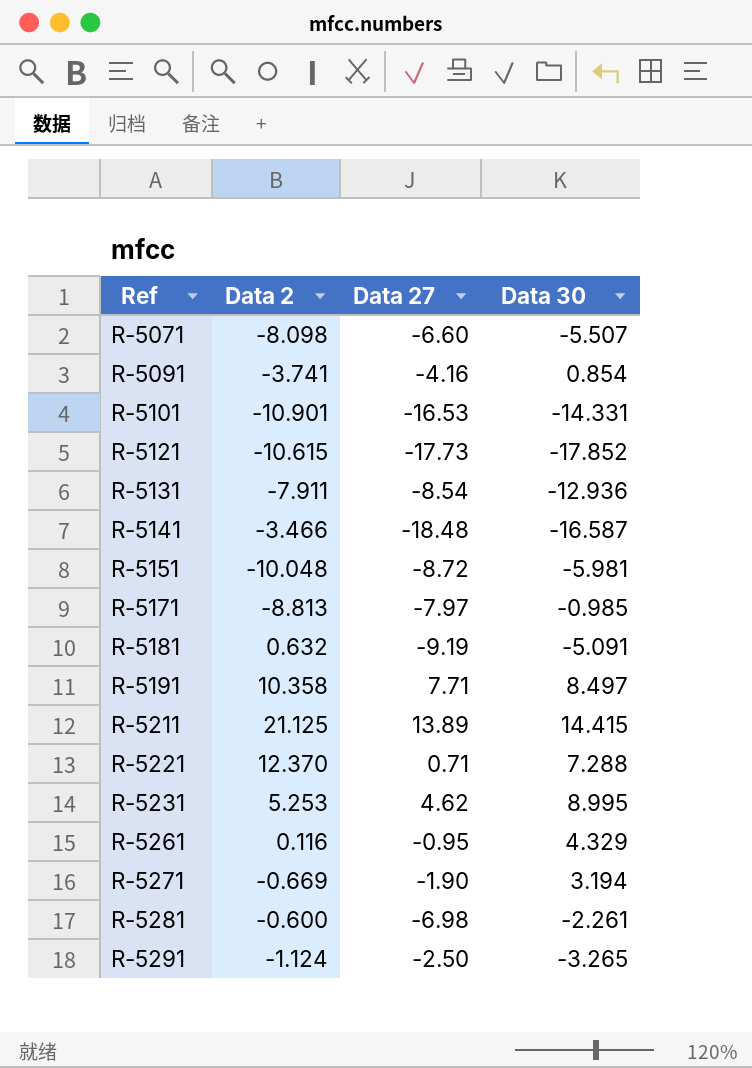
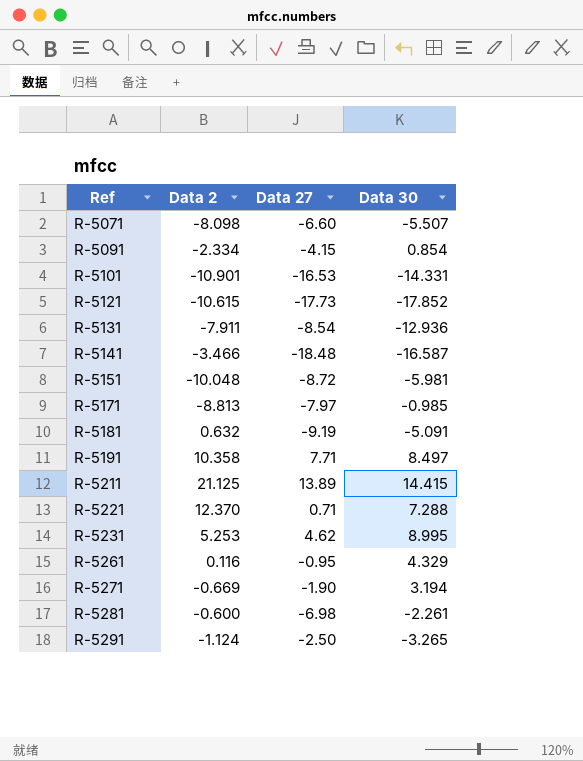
R-5091 | Data 2: -3.741 -> -2.334
R-5091 | Data 27: -4.16 -> -4.15

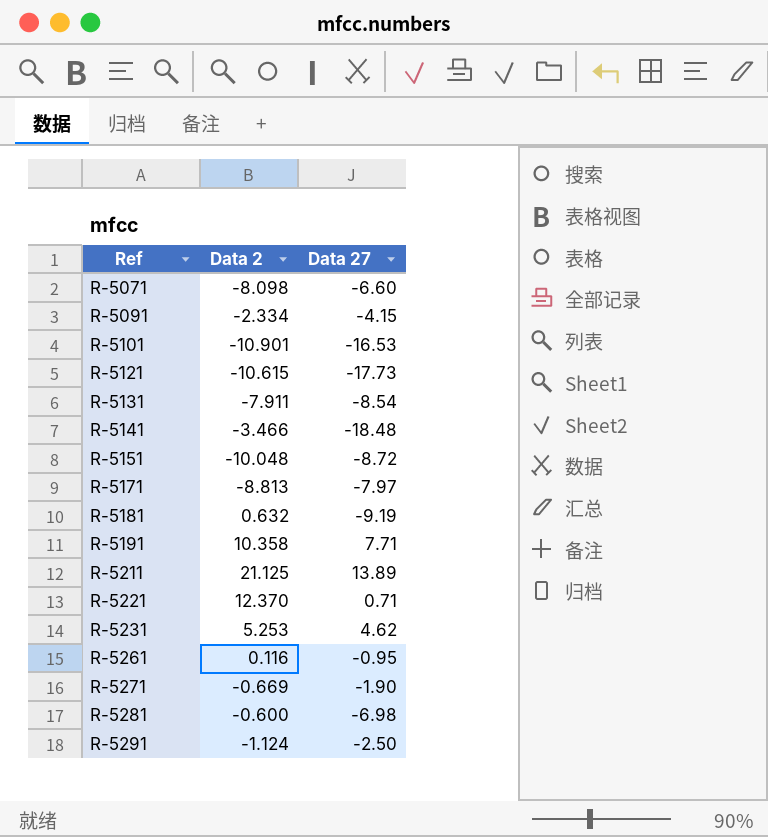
column Data 30 | position: 4 -> none

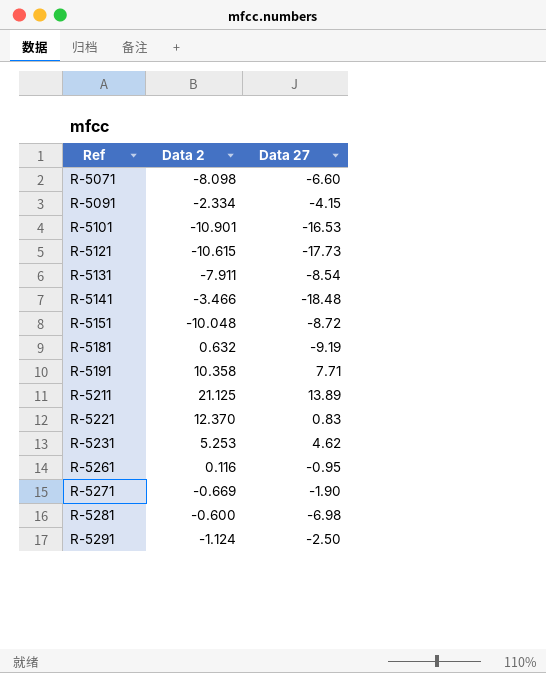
row R-5171: -8.813 | -7.97 -> none
R-5221 | Data 27: 0.71 -> 0.83

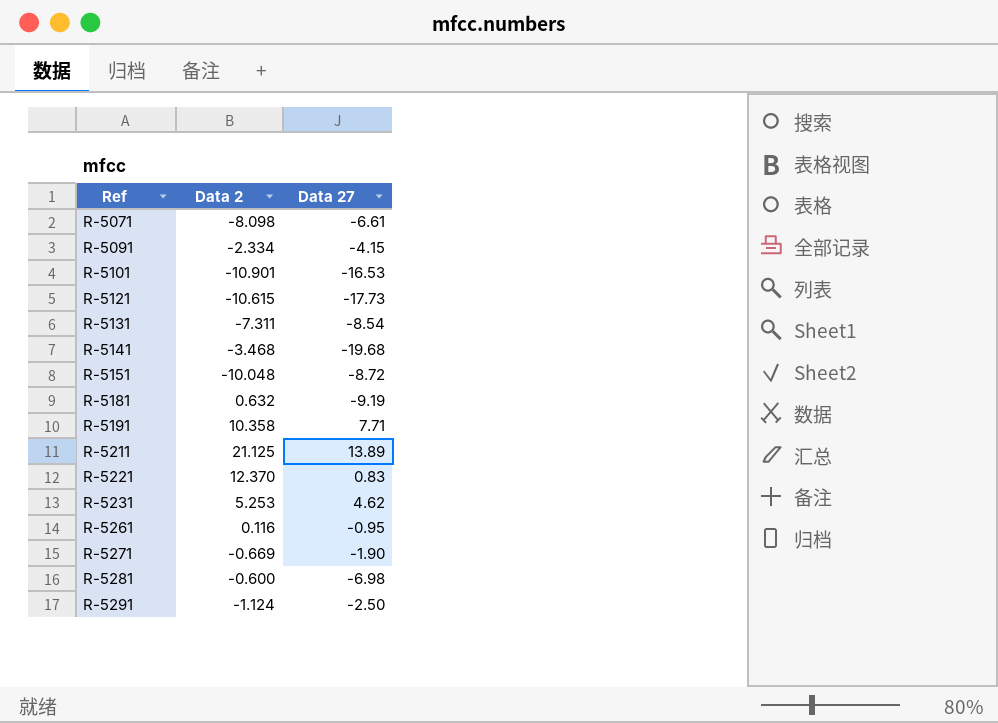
R-5071 | Data 27: -6.60 -> -6.61
R-5131 | Data 2: -7.911 -> -7.311
R-5141 | Data 2: -3.466 -> -3.468
R-5141 | Data 27: -18.48 -> -19.68

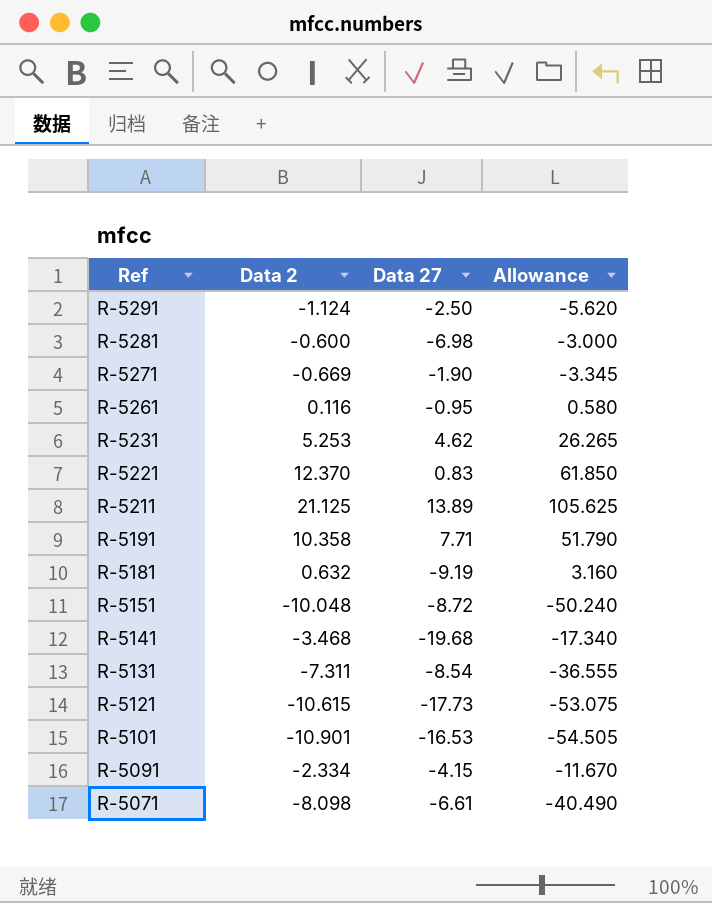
row order: Ref ascending -> Ref descending
column Allowance | formula: none -> [Data 2] * 5

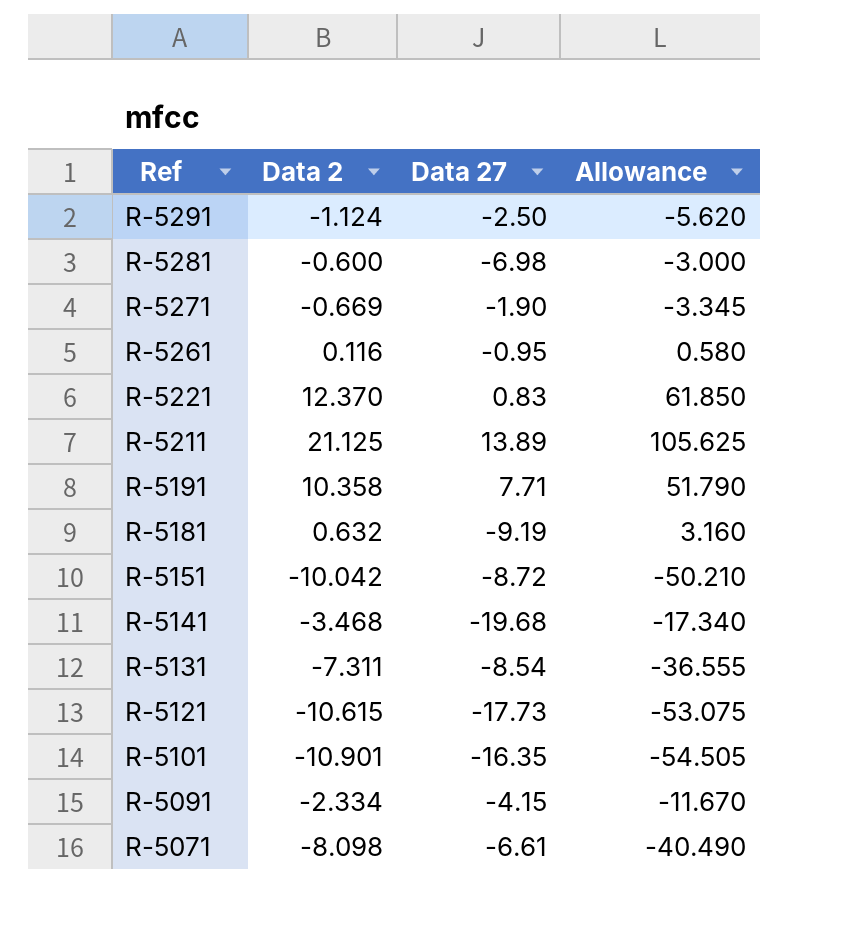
row R-5231: 5.253 | 4.62 | 26.265 -> none
R-5151 | Data 2: -10.048 -> -10.042
R-5151 | Allowance: -50.240 -> -50.210
R-5101 | Data 27: -16.53 -> -16.35

